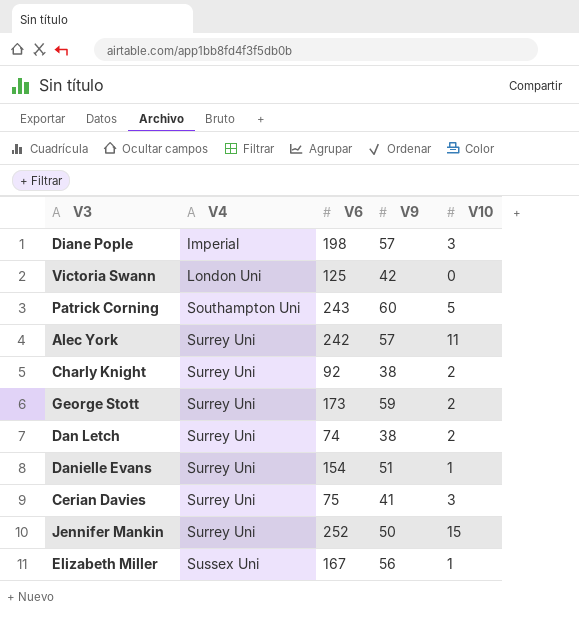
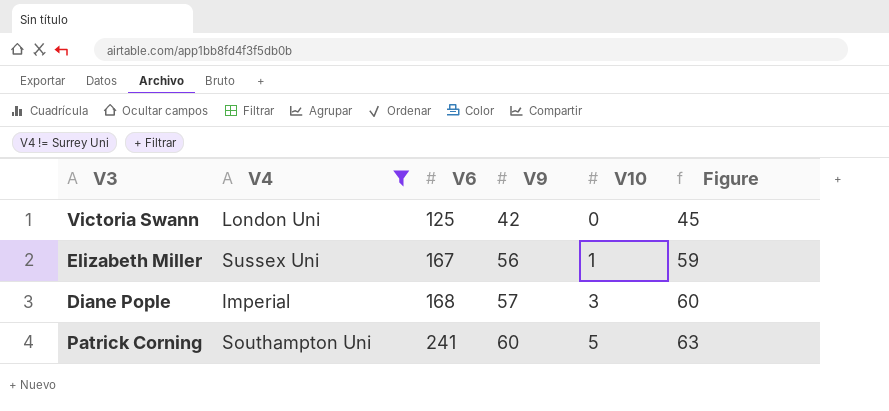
filter: none -> V4 != Surrey Uni
row order: V4 ascending -> V6 ascending
column Figure | formula: none -> [V9] + 3
Diane Pople | V6: 198 -> 168
Patrick Corning | V6: 243 -> 241

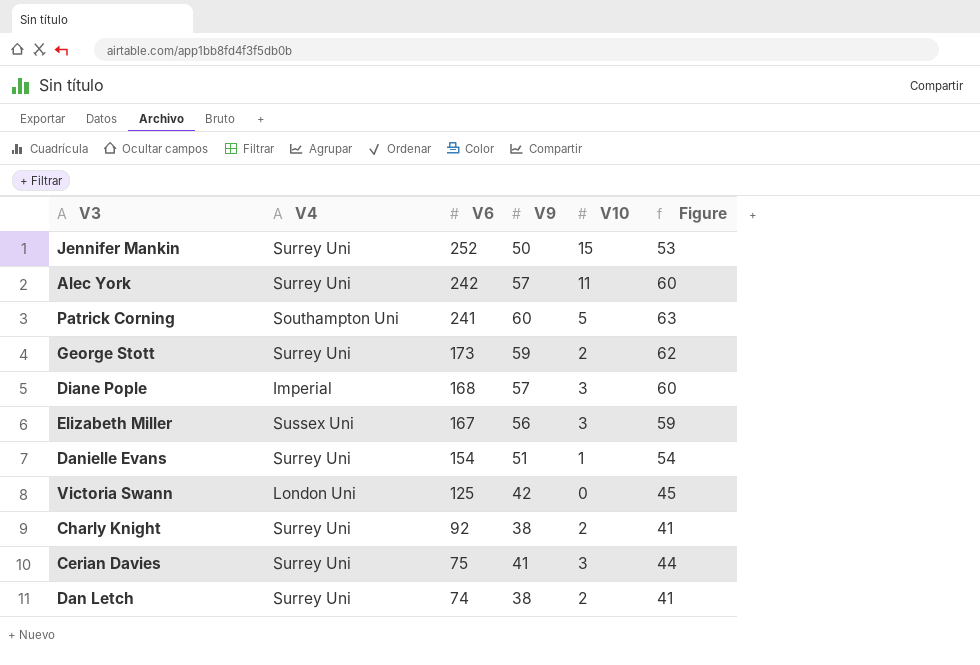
filter: V4 != Surrey Uni -> none
row order: V6 ascending -> V6 descending
Elizabeth Miller | V10: 1 -> 3

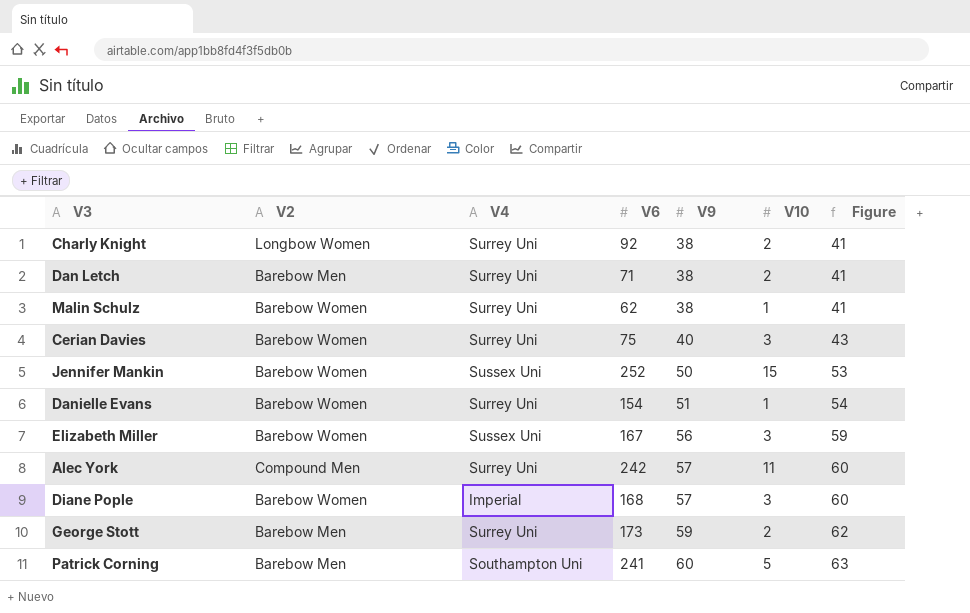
row order: V6 descending -> V9 ascending
column V2 | position: none -> 2
row Victoria Swann: London Uni | 125 | 42 | 0 | 45 -> none
Dan Letch | V6: 74 -> 71
row Malin Schulz: none -> Barebow Women | Surrey Uni | 62 | 38 | 1 | 41
Cerian Davies | V9: 41 -> 40
Cerian Davies | Figure: 44 -> 43
Jennifer Mankin | V4: Surrey Uni -> Sussex Uni

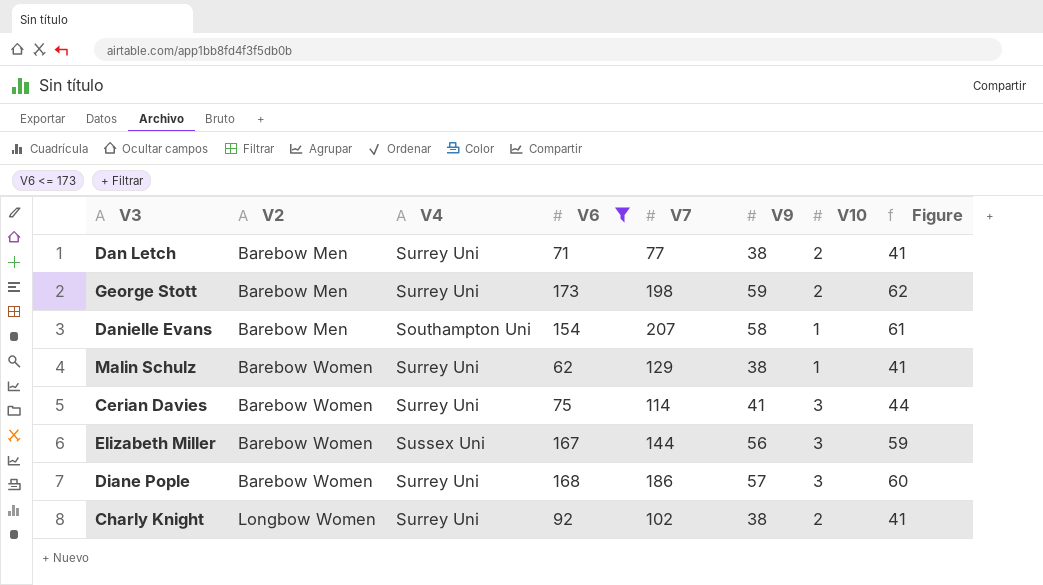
filter: none -> V6 <= 173
row order: V9 ascending -> V2 ascending
column V7 | position: none -> 5
Danielle Evans | V2: Barebow Women -> Barebow Men
Danielle Evans | V4: Surrey Uni -> Southampton Uni
Danielle Evans | V9: 51 -> 58
Danielle Evans | Figure: 54 -> 61
Cerian Davies | V9: 40 -> 41
Cerian Davies | Figure: 43 -> 44
Diane Pople | V4: Imperial -> Surrey Uni

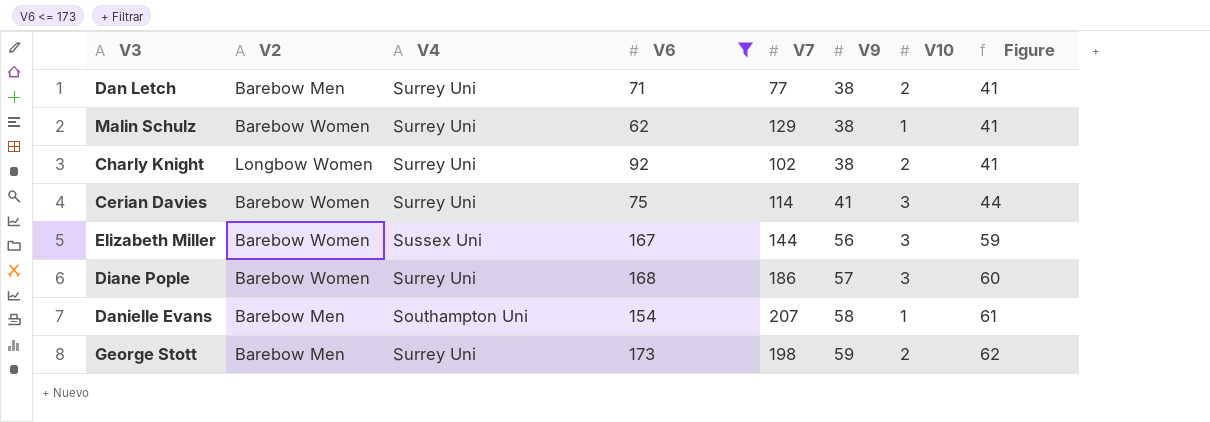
row order: V2 ascending -> V9 ascending

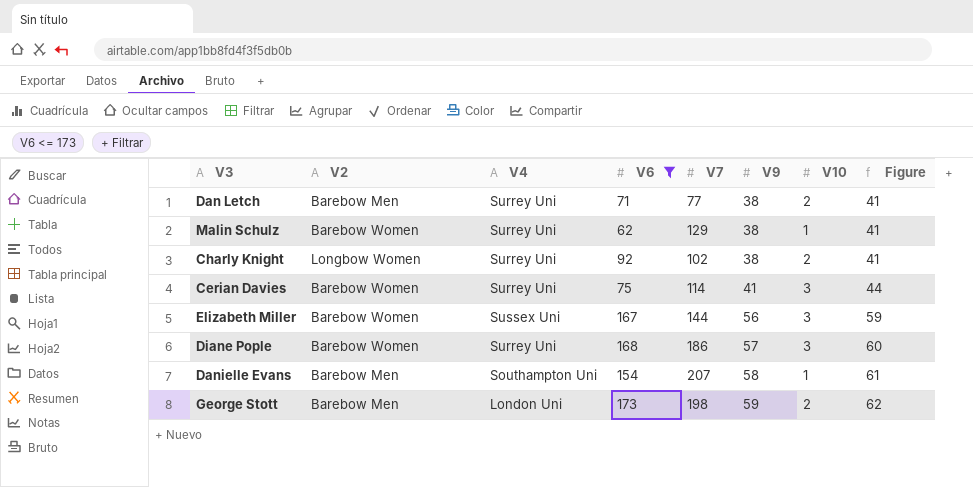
George Stott | V4: Surrey Uni -> London Uni

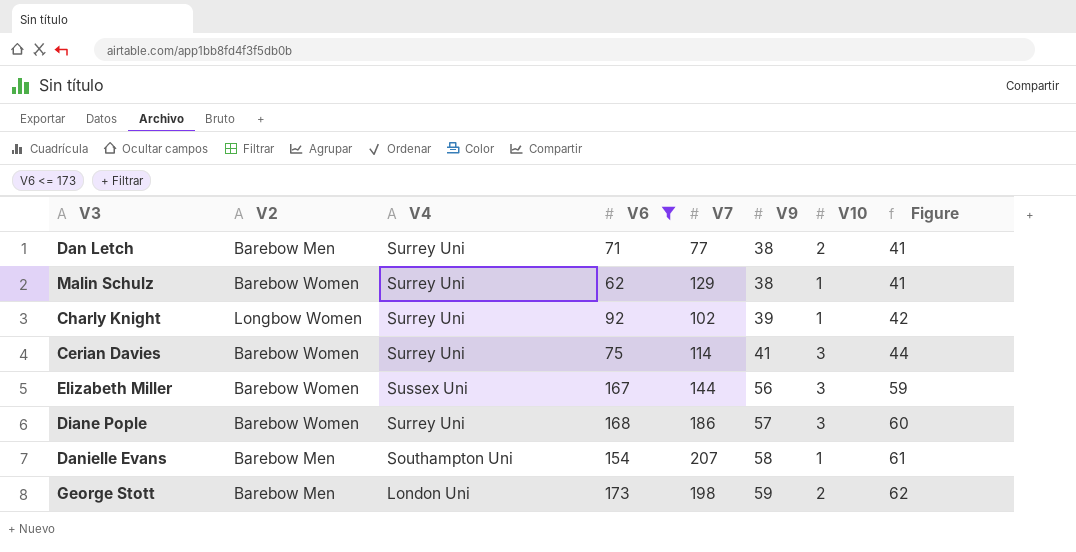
Charly Knight | V9: 38 -> 39
Charly Knight | V10: 2 -> 1
Charly Knight | Figure: 41 -> 42

